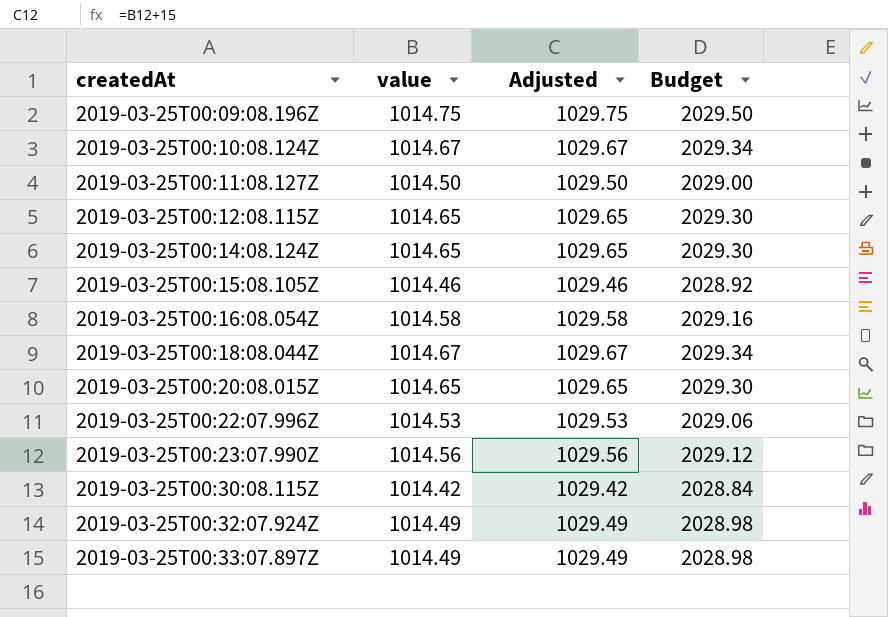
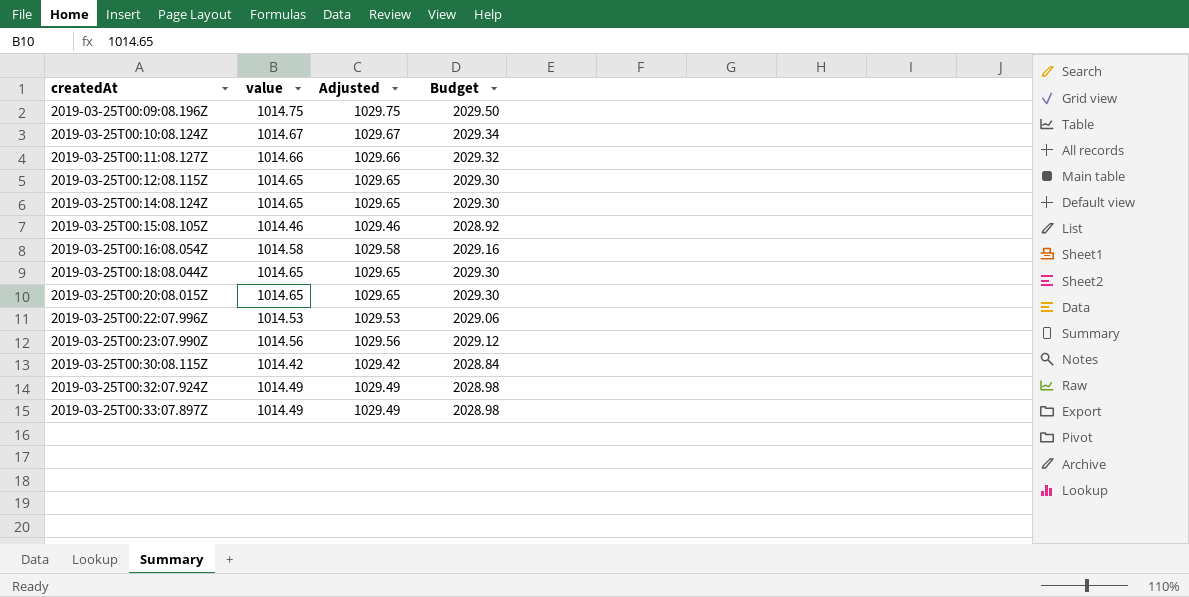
2019-03-25T00:11:08.127Z | value: 1014.50 -> 1014.66
2019-03-25T00:11:08.127Z | Adjusted: 1029.50 -> 1029.66
2019-03-25T00:11:08.127Z | Budget: 2029.00 -> 2029.32
2019-03-25T00:18:08.044Z | value: 1014.67 -> 1014.65
2019-03-25T00:18:08.044Z | Adjusted: 1029.67 -> 1029.65
2019-03-25T00:18:08.044Z | Budget: 2029.34 -> 2029.30

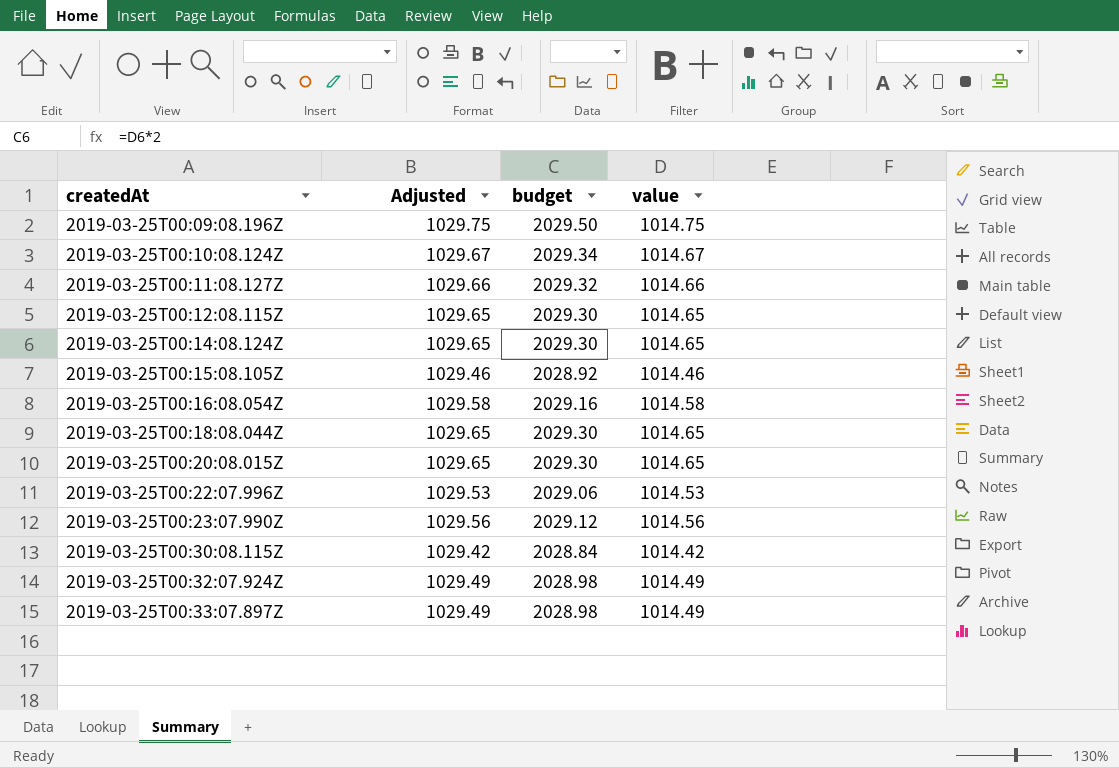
column name: Budget -> budget
column value | position: 2 -> 4

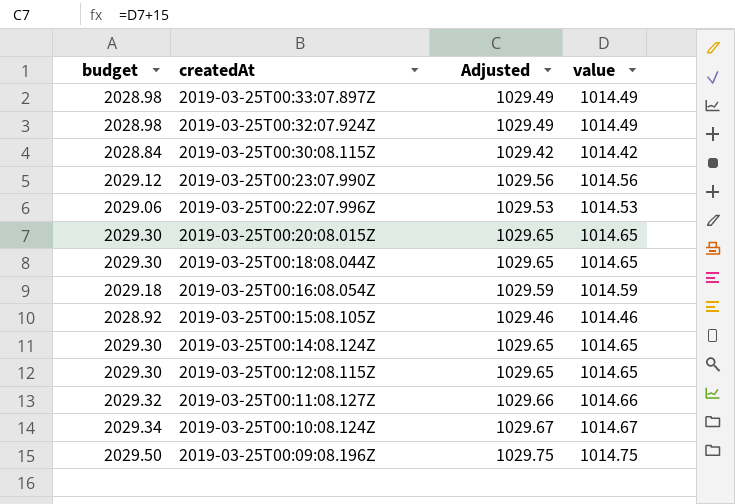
row order: createdAt ascending -> createdAt descending
column budget | position: 3 -> 1
2019-03-25T00:16:08.054Z | budget: 2029.16 -> 2029.18
2019-03-25T00:16:08.054Z | Adjusted: 1029.58 -> 1029.59
2019-03-25T00:16:08.054Z | value: 1014.58 -> 1014.59

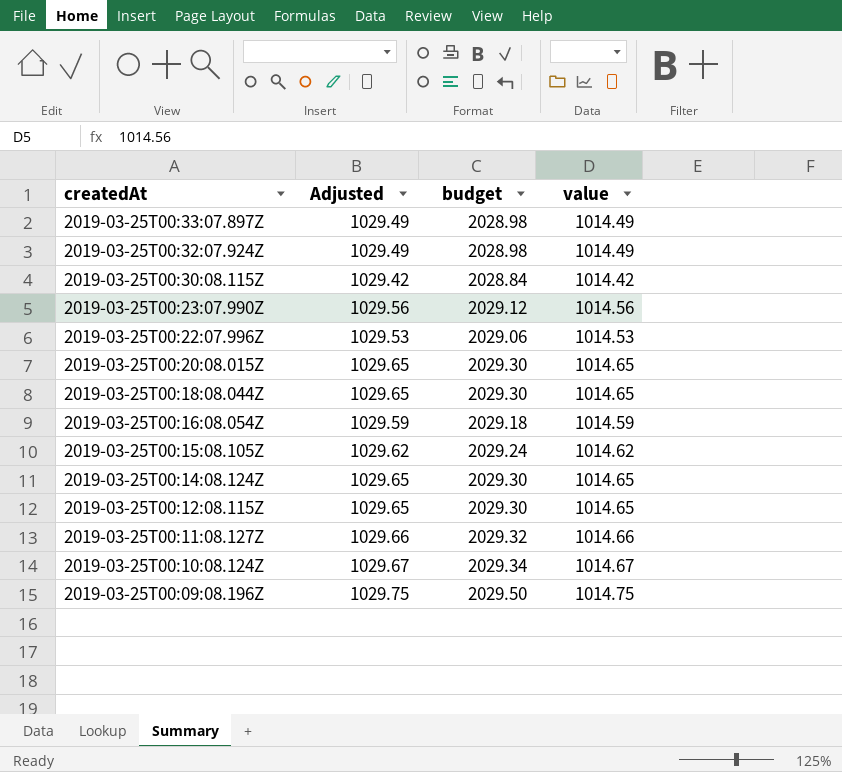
column budget | position: 1 -> 3
2019-03-25T00:15:08.105Z | Adjusted: 1029.46 -> 1029.62
2019-03-25T00:15:08.105Z | budget: 2028.92 -> 2029.24
2019-03-25T00:15:08.105Z | value: 1014.46 -> 1014.62

